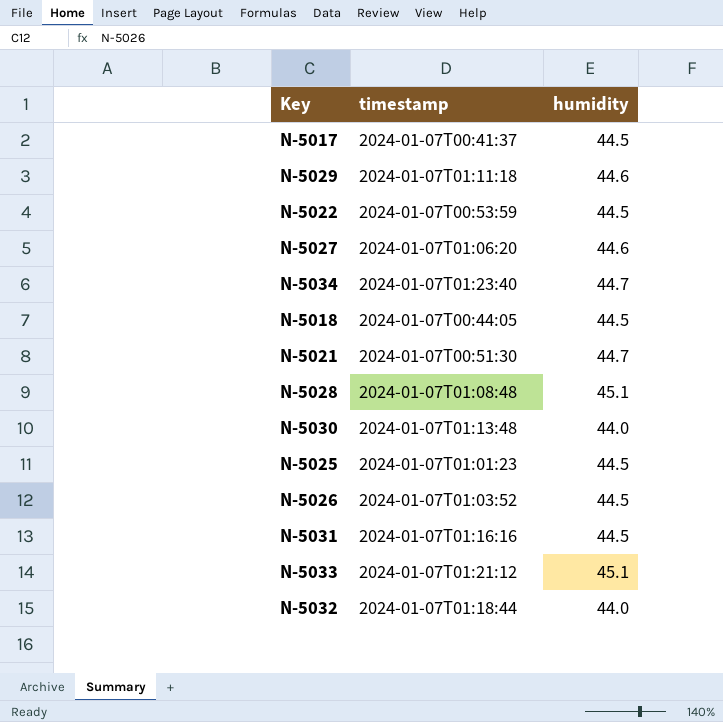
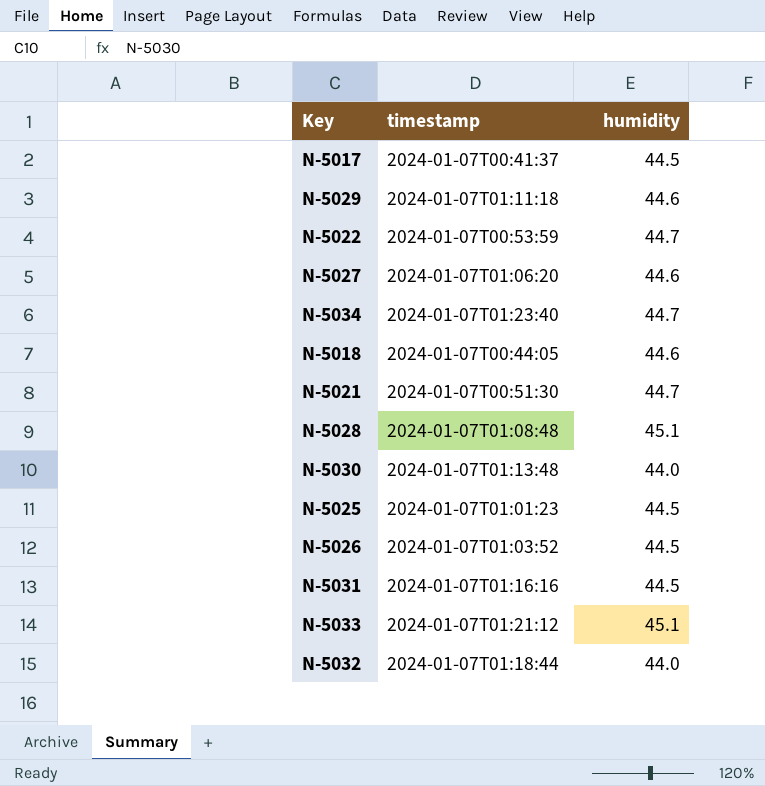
N-5022 | humidity: 44.5 -> 44.7
N-5018 | humidity: 44.5 -> 44.6

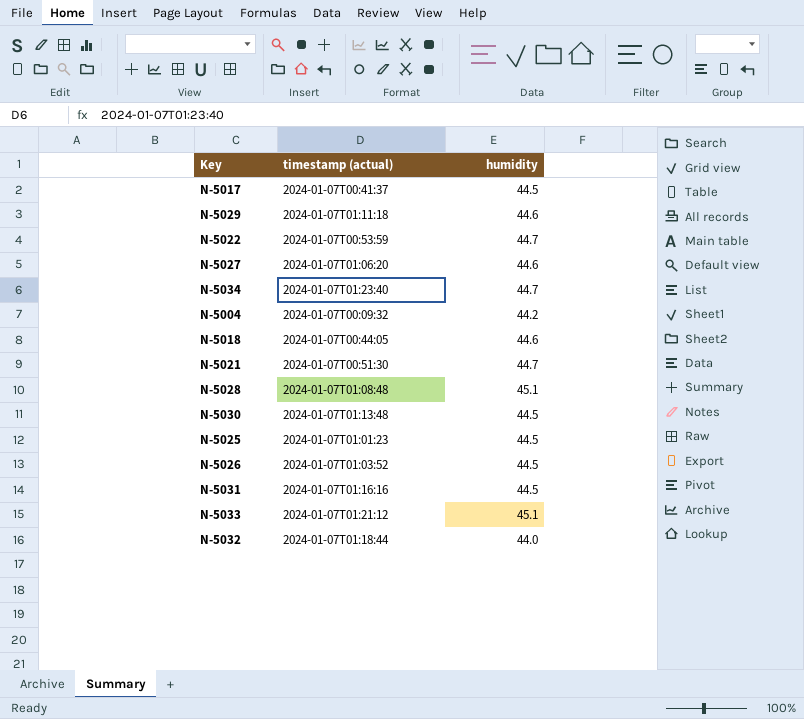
column name: timestamp -> timestamp (actual)
row N-5004: none -> 2024-01-07T00:09:32 | 44.2
N-5030 | humidity: 44.0 -> 44.5

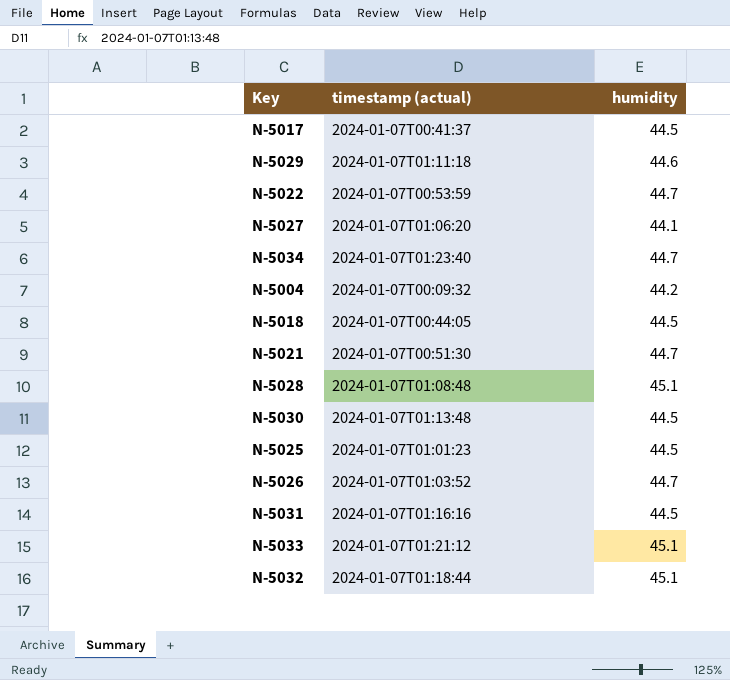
N-5027 | humidity: 44.6 -> 44.1
N-5018 | humidity: 44.6 -> 44.5
N-5026 | humidity: 44.5 -> 44.7
N-5032 | humidity: 44.0 -> 45.1

